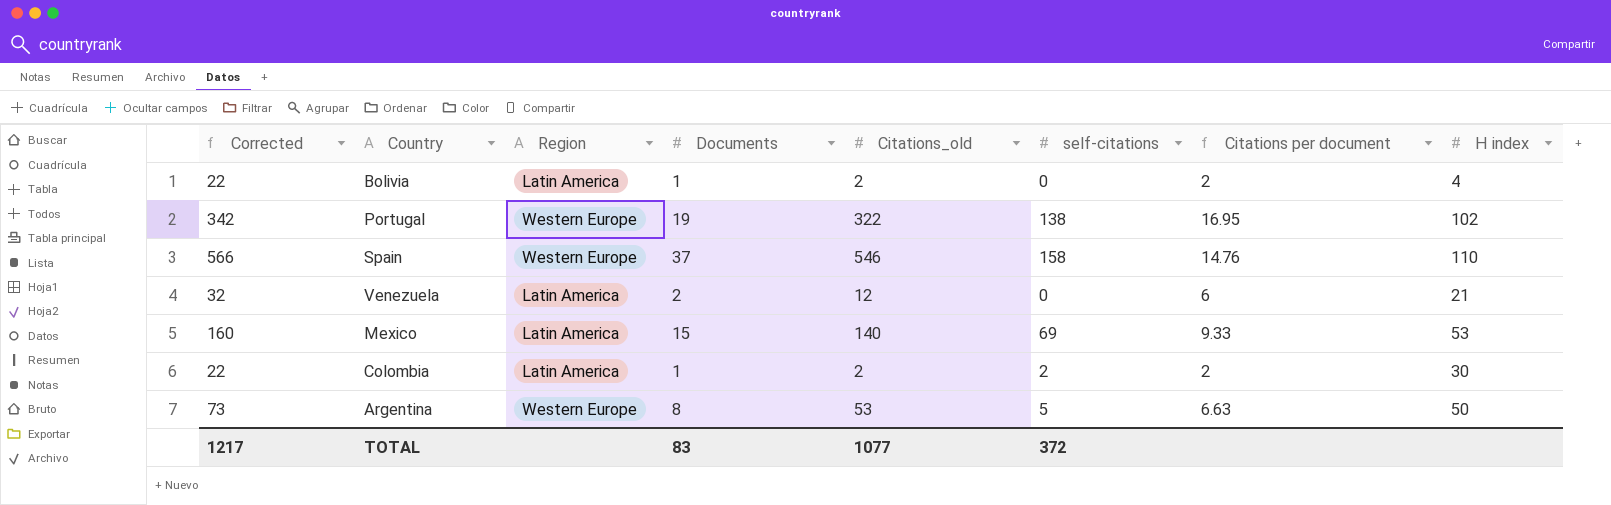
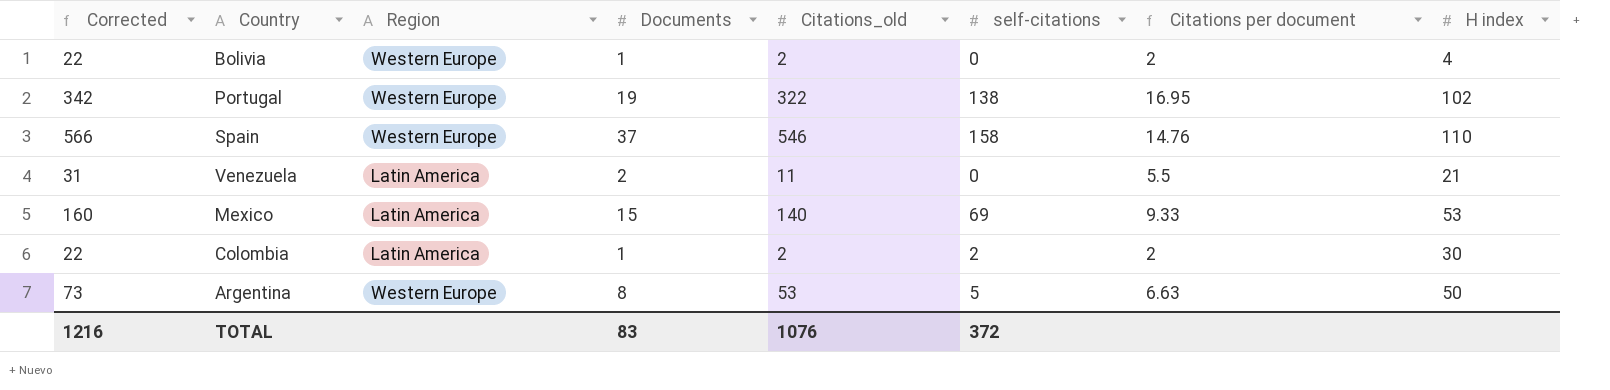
Bolivia | Region: Latin America -> Western Europe
Venezuela | Corrected: 32 -> 31
Venezuela | Citations_old: 12 -> 11
Venezuela | Citations per document: 6 -> 5.5
TOTAL | Corrected: 1217 -> 1216
TOTAL | Citations_old: 1077 -> 1076

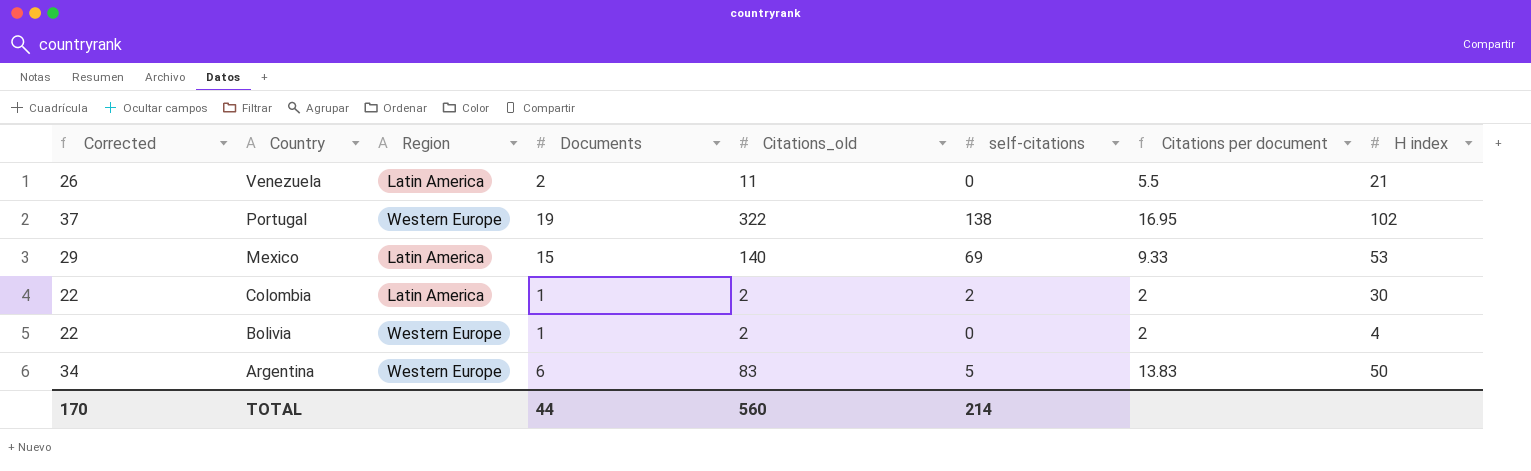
row order: none -> Country descending
column Corrected | formula: [Citations_old] + 20 -> [Citations per document] + 20
row Spain: 566 | Western Europe | 37 | 546 | 158 | 14.76 | 110 -> none
Argentina | Documents: 8 -> 6
Argentina | Citations_old: 53 -> 83
Argentina | Citations per document: 6.63 -> 13.83
TOTAL | Corrected: 1216 -> 170
TOTAL | Documents: 83 -> 44
TOTAL | Citations_old: 1076 -> 560
TOTAL | self-citations: 372 -> 214

